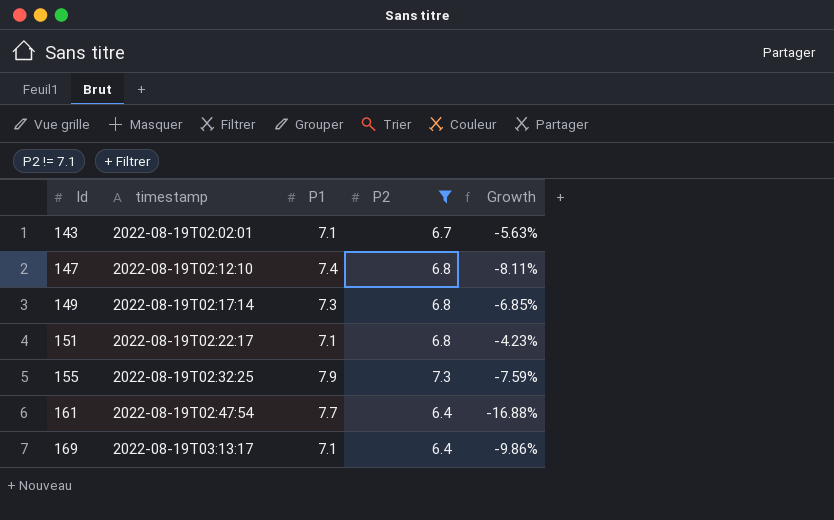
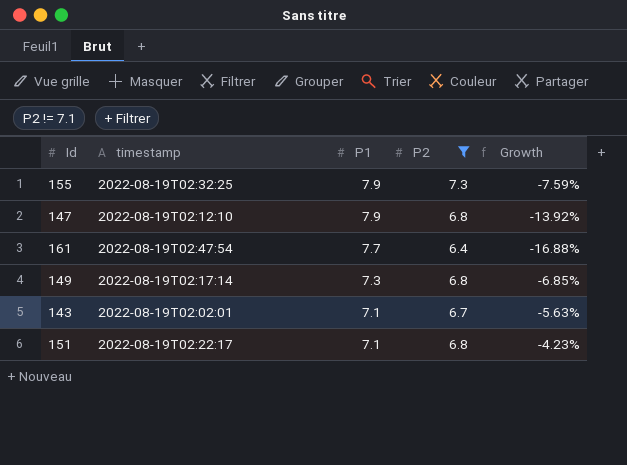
row order: Id ascending -> P1 descending
row 169: 2022-08-19T03:13:17 | 7.1 | 6.4 | -9.86% -> none
147 | P1: 7.4 -> 7.9
147 | Growth: -8.11% -> -13.92%

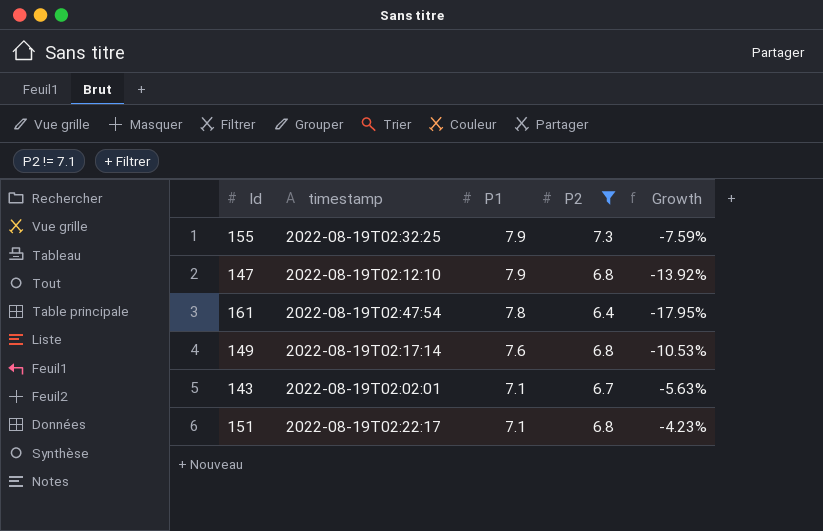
161 | P1: 7.7 -> 7.8
161 | Growth: -16.88% -> -17.95%
149 | P1: 7.3 -> 7.6
149 | Growth: -6.85% -> -10.53%

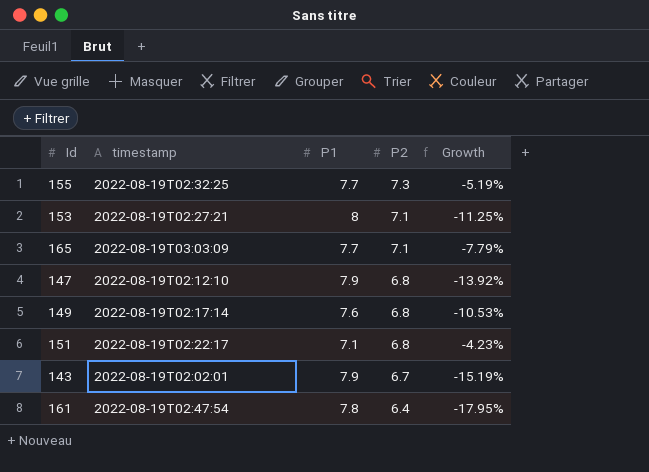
filter: P2 != 7.1 -> none
row order: P1 descending -> P2 descending
155 | P1: 7.9 -> 7.7
155 | Growth: -7.59% -> -5.19%
143 | P1: 7.1 -> 7.9
143 | Growth: -5.63% -> -15.19%

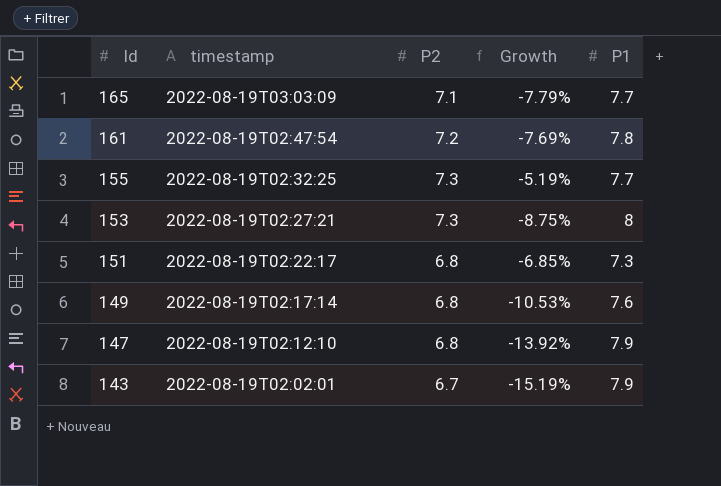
row order: P2 descending -> Id descending
column P1 | position: 3 -> 5
161 | P2: 6.4 -> 7.2
161 | Growth: -17.95% -> -7.69%
153 | P2: 7.1 -> 7.3
153 | Growth: -11.25% -> -8.75%
151 | Growth: -4.23% -> -6.85%
151 | P1: 7.1 -> 7.3

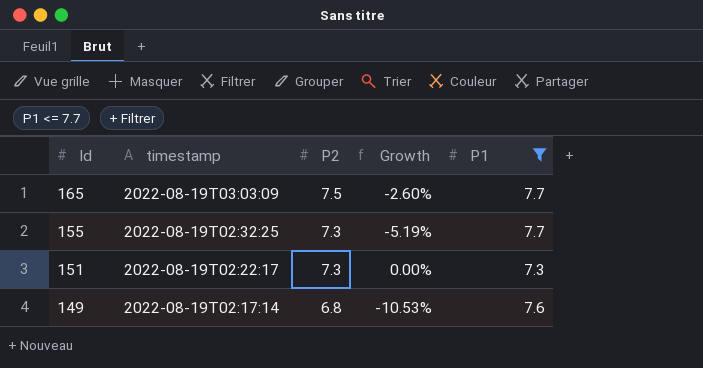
filter: none -> P1 <= 7.7
165 | P2: 7.1 -> 7.5
165 | Growth: -7.79% -> -2.60%
151 | P2: 6.8 -> 7.3
151 | Growth: -6.85% -> 0.00%

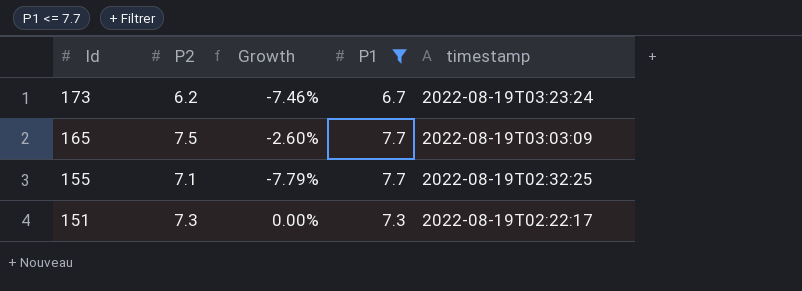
column timestamp | position: 2 -> 5
row 149: 2022-08-19T02:17:14 | 6.8 | -10.53% | 7.6 -> none
row 173: none -> 6.2 | -7.46% | 6.7 | 2022-08-19T03:23:24
155 | P2: 7.3 -> 7.1
155 | Growth: -5.19% -> -7.79%

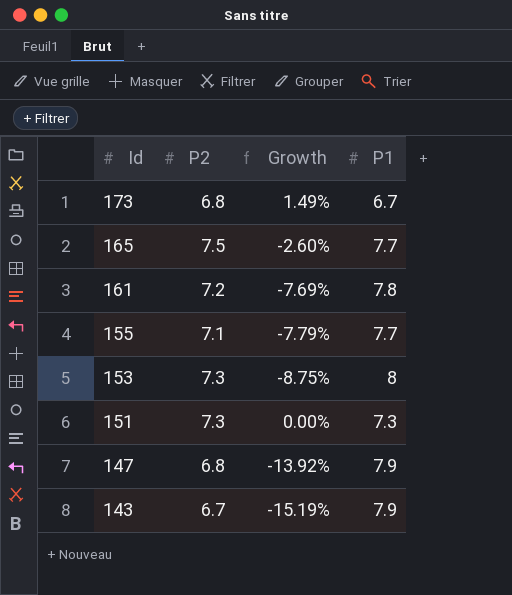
filter: P1 <= 7.7 -> none
column timestamp | position: 5 -> none
173 | P2: 6.2 -> 6.8
173 | Growth: -7.46% -> 1.49%

